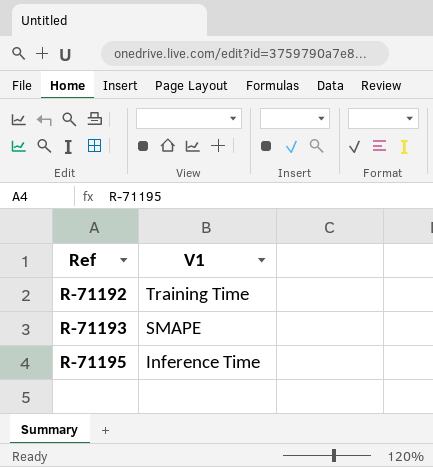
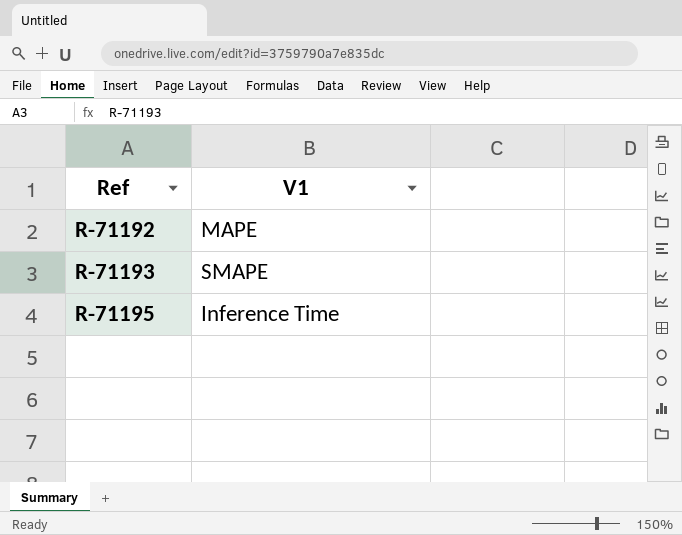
R-71192 | V1: Training Time -> MAPE

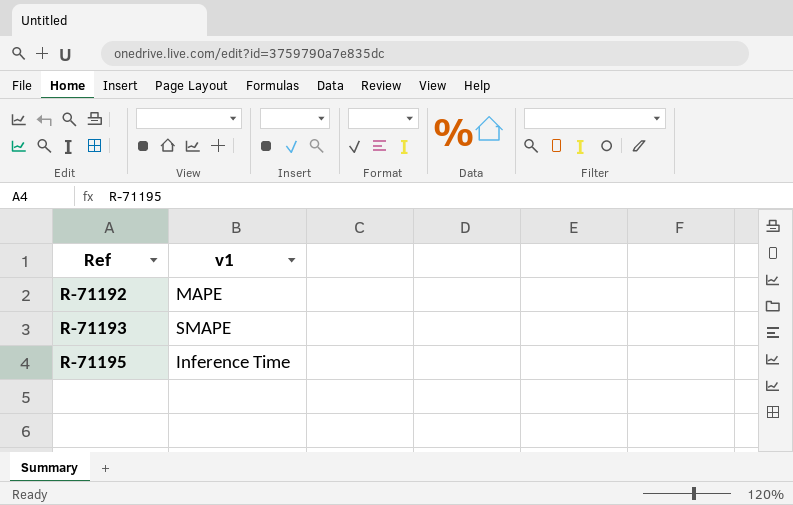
column name: V1 -> v1

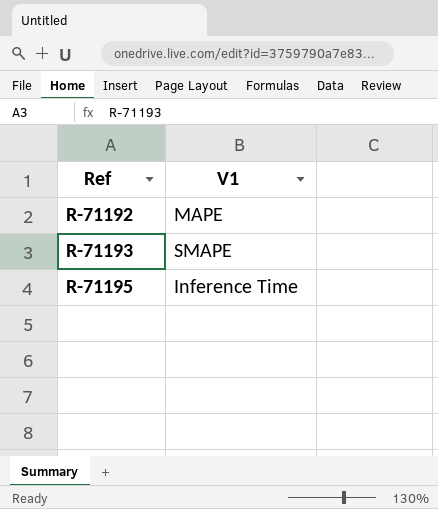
column name: v1 -> V1

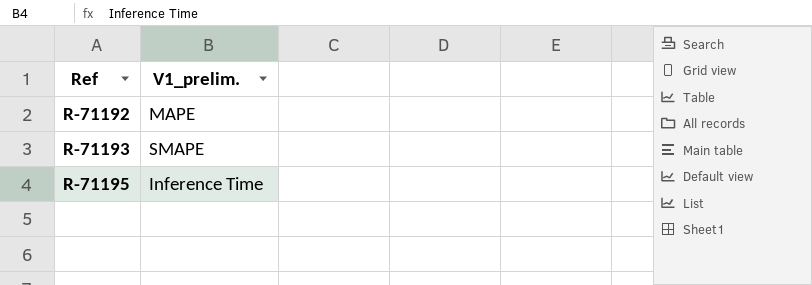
column name: V1 -> V1_prelim.

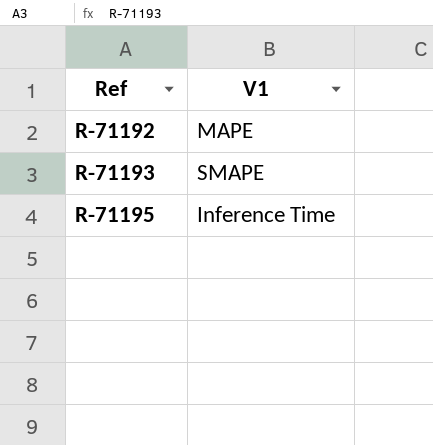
column name: V1_prelim. -> V1

